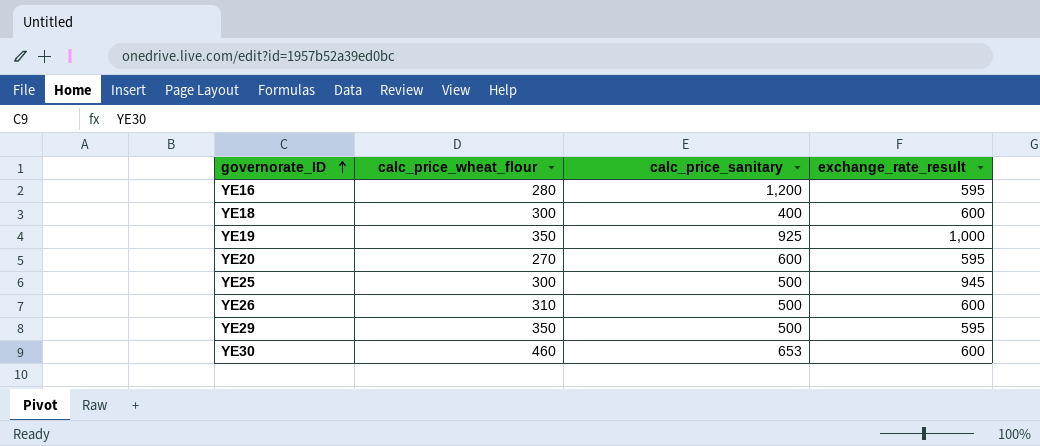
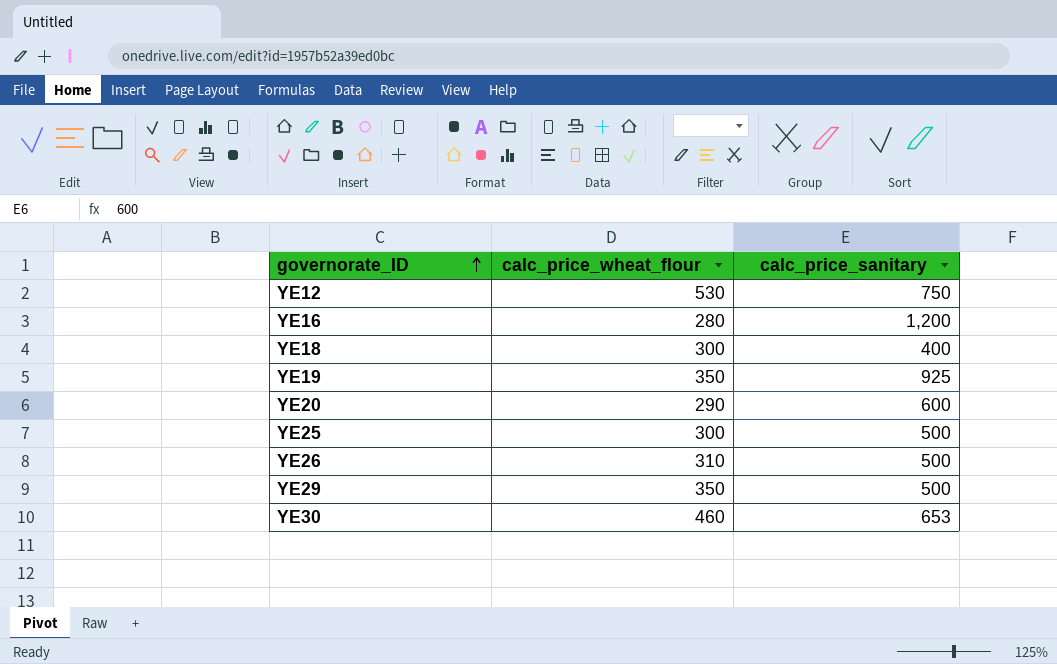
column exchange_rate_result | position: 4 -> none
row YE12: none -> 530 | 750
YE20 | calc_price_wheat_flour: 270 -> 290

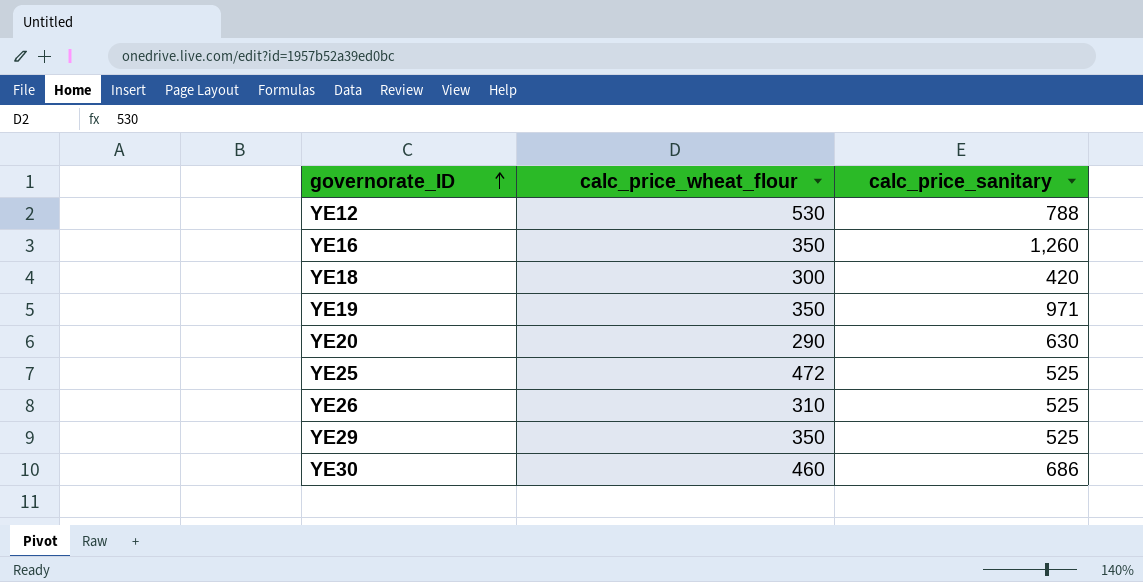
YE12 | calc_price_sanitary: 750 -> 788
YE16 | calc_price_wheat_flour: 280 -> 350
YE16 | calc_price_sanitary: 1,200 -> 1,260
YE18 | calc_price_sanitary: 400 -> 420
YE19 | calc_price_sanitary: 925 -> 971
YE20 | calc_price_sanitary: 600 -> 630
YE25 | calc_price_wheat_flour: 300 -> 472
YE25 | calc_price_sanitary: 500 -> 525
YE26 | calc_price_sanitary: 500 -> 525
YE29 | calc_price_sanitary: 500 -> 525
YE30 | calc_price_sanitary: 653 -> 686

